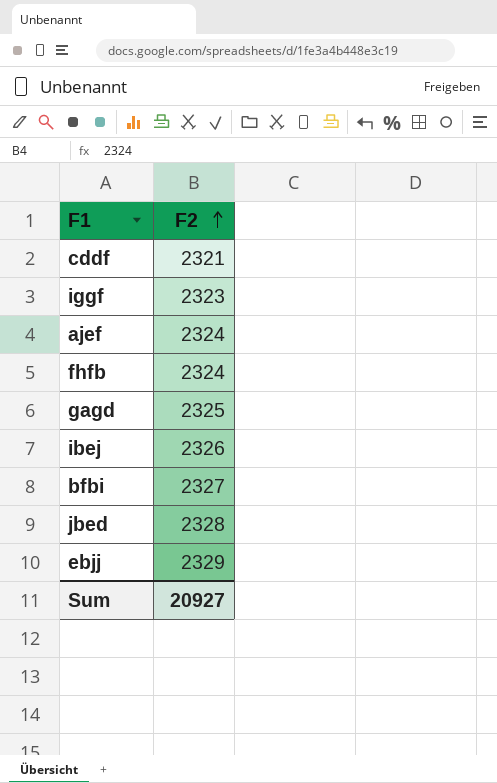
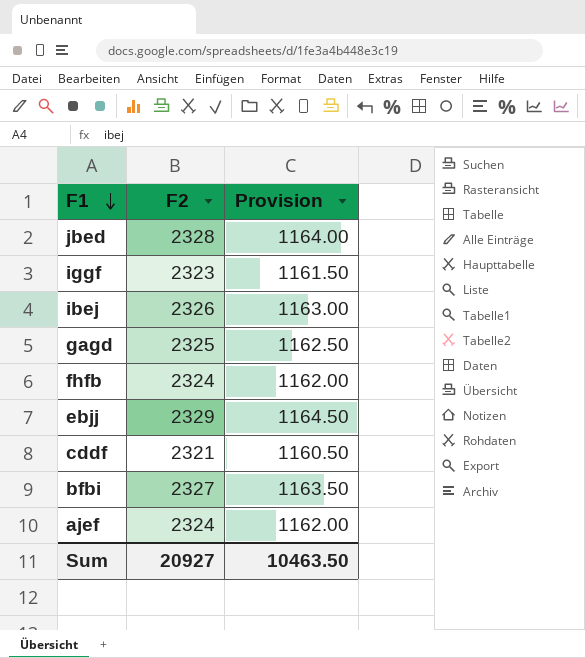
row order: F2 ascending -> F1 descending
column Provision | formula: none -> [F2] * 0.5

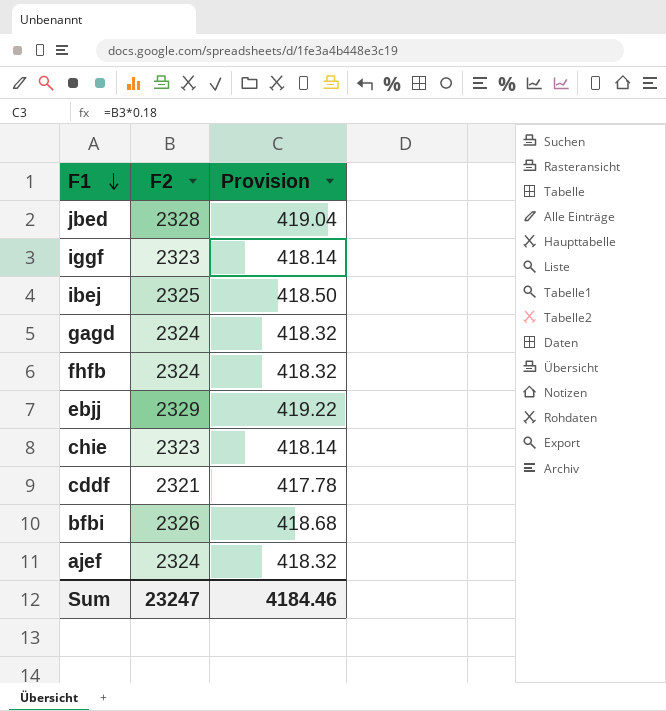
column Provision | formula: [F2] * 0.5 -> [F2] * 0.18
ibej | F2: 2326 -> 2325
gagd | F2: 2325 -> 2324
row chie: none -> 2323 | 418.14
bfbi | F2: 2327 -> 2326
Sum | F2: 20927 -> 23247
Sum | Provision: 10463.50 -> 4184.46

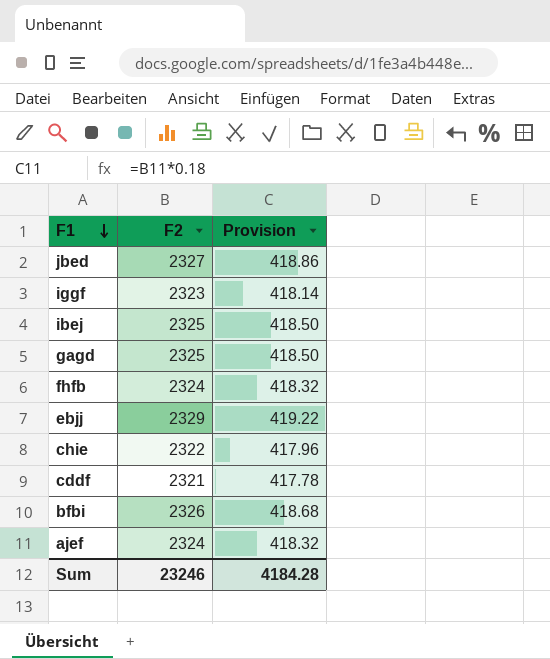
jbed | F2: 2328 -> 2327
jbed | Provision: 419.04 -> 418.86
gagd | F2: 2324 -> 2325
gagd | Provision: 418.32 -> 418.50
chie | F2: 2323 -> 2322
chie | Provision: 418.14 -> 417.96
Sum | F2: 23247 -> 23246
Sum | Provision: 4184.46 -> 4184.28

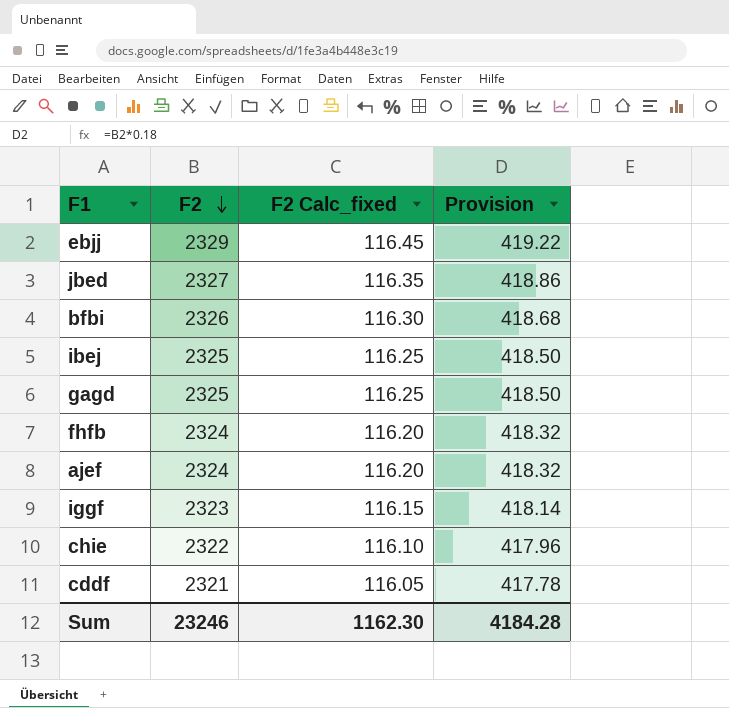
row order: F1 descending -> F2 descending
column F2 Calc_fixed | formula: none -> [F2] * 0.05

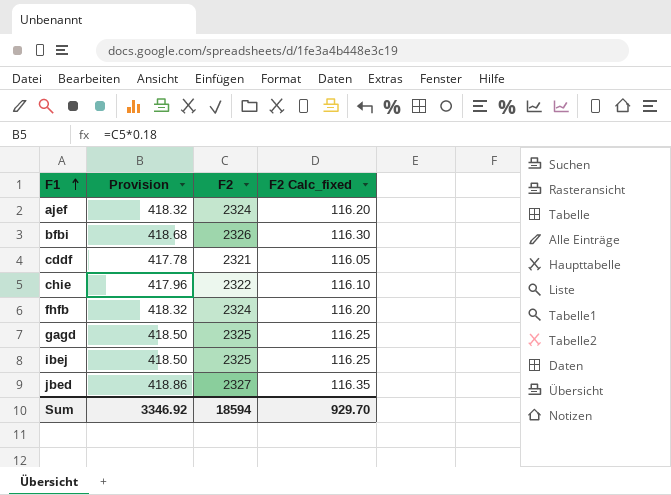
row order: F2 descending -> F1 ascending
column Provision | position: 4 -> 2
row ebjj: 2329 | 116.45 | 419.22 -> none
row iggf: 2323 | 116.15 | 418.14 -> none
Sum | Provision: 4184.28 -> 3346.92
Sum | F2: 23246 -> 18594
Sum | F2 Calc_fixed: 1162.30 -> 929.70

